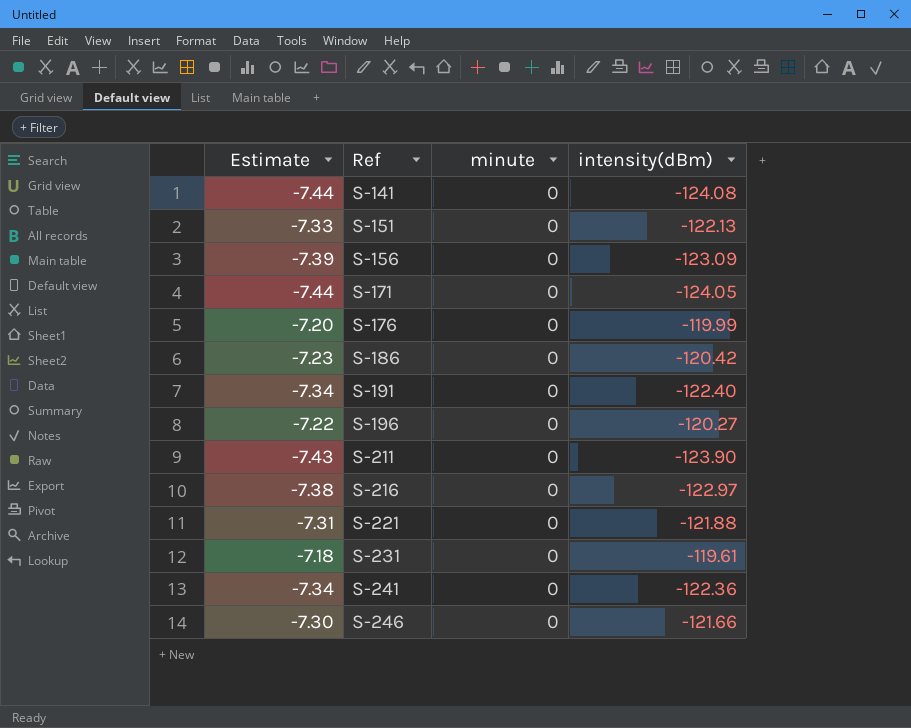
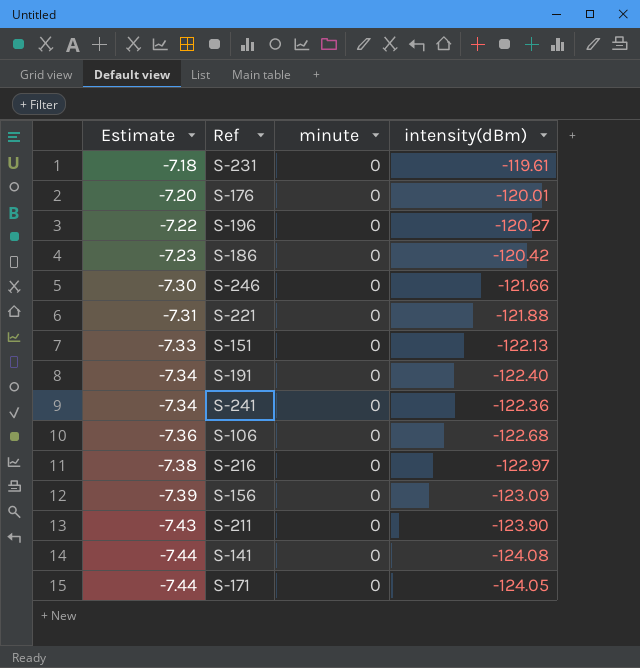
row order: Ref ascending -> Estimate descending
S-176 | intensity(dBm): -119.99 -> -120.01
row S-106: none -> -7.36 | 0 | -122.68

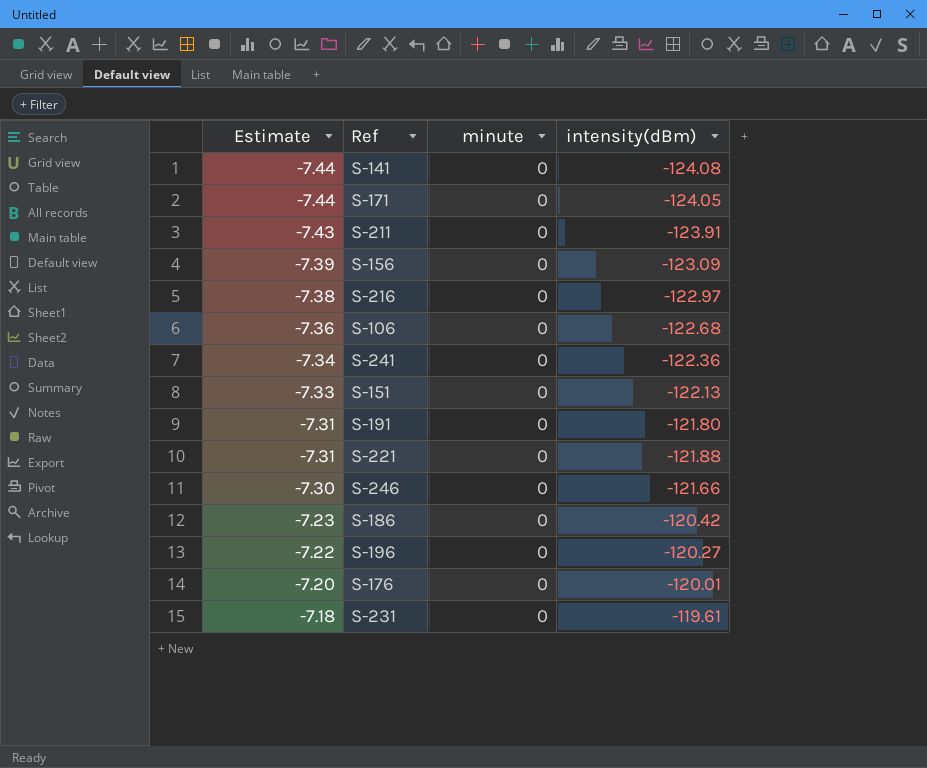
row order: Estimate descending -> Estimate ascending
S-211 | intensity(dBm): -123.90 -> -123.91
S-191 | Estimate: -7.34 -> -7.31
S-191 | intensity(dBm): -122.40 -> -121.80

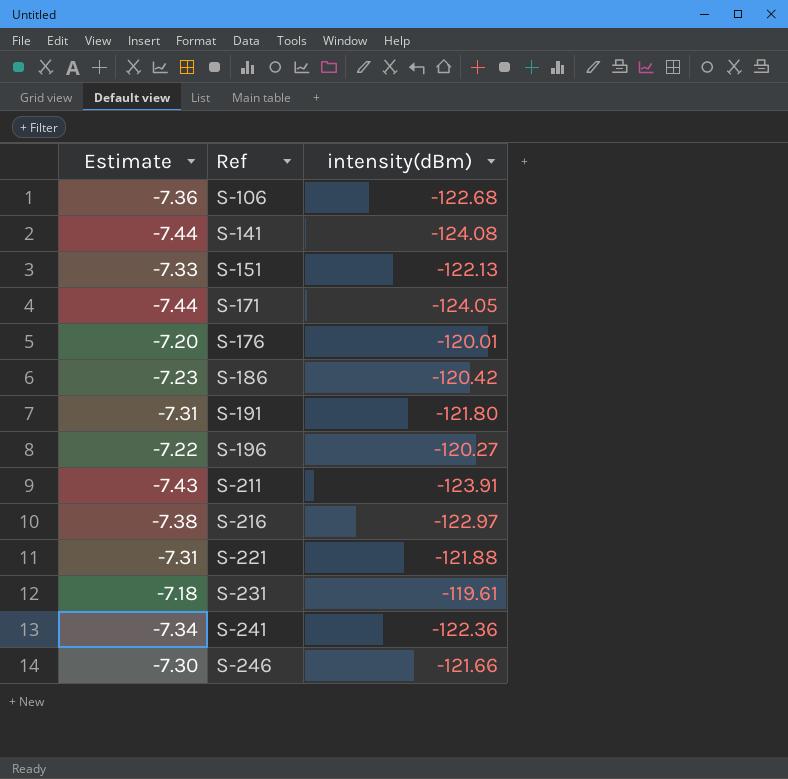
row order: Estimate ascending -> Ref ascending
column minute | position: 3 -> none
row S-156: -7.39 | 0 | -123.09 -> none

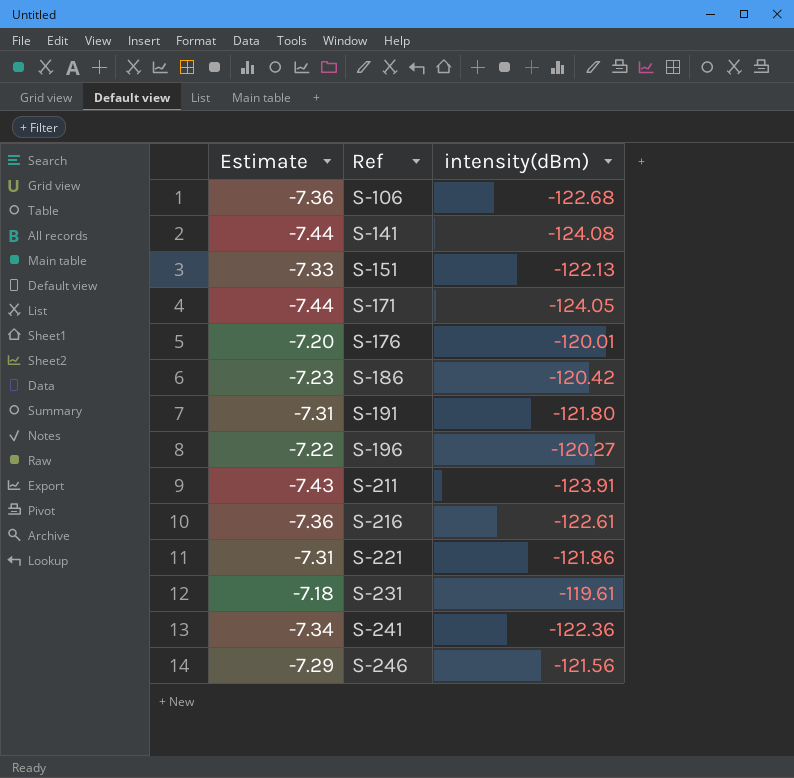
S-216 | Estimate: -7.38 -> -7.36
S-216 | intensity(dBm): -122.97 -> -122.61
S-221 | intensity(dBm): -121.88 -> -121.86
S-246 | Estimate: -7.30 -> -7.29
S-246 | intensity(dBm): -121.66 -> -121.56

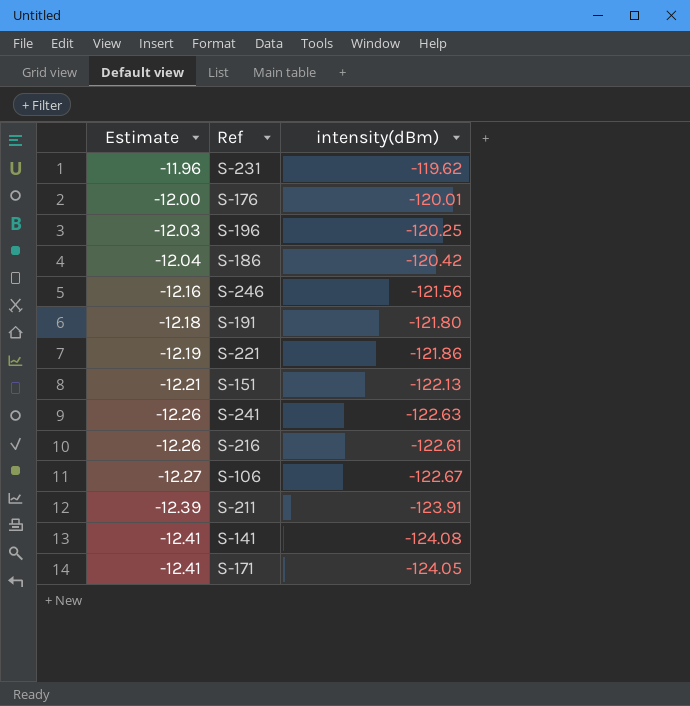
row order: Ref ascending -> Estimate descending
column Estimate | formula: [intensity(dBm)] * 0.06 -> [intensity(dBm)] * 0.1
S-231 | intensity(dBm): -119.61 -> -119.62
S-196 | intensity(dBm): -120.27 -> -120.25
S-241 | intensity(dBm): -122.36 -> -122.63
S-106 | intensity(dBm): -122.68 -> -122.67

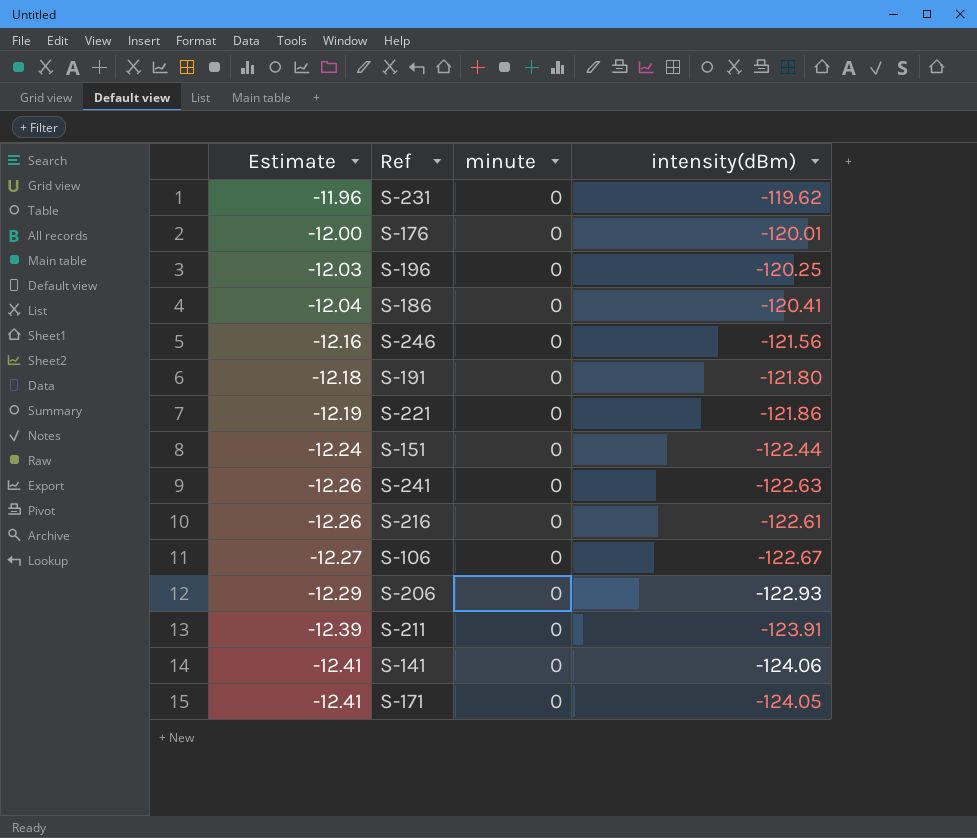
column minute | position: none -> 3
S-186 | intensity(dBm): -120.42 -> -120.41
S-151 | Estimate: -12.21 -> -12.24
S-151 | intensity(dBm): -122.13 -> -122.44
row S-206: none -> -12.29 | 0 | -122.93
S-141 | intensity(dBm): -124.08 -> -124.06

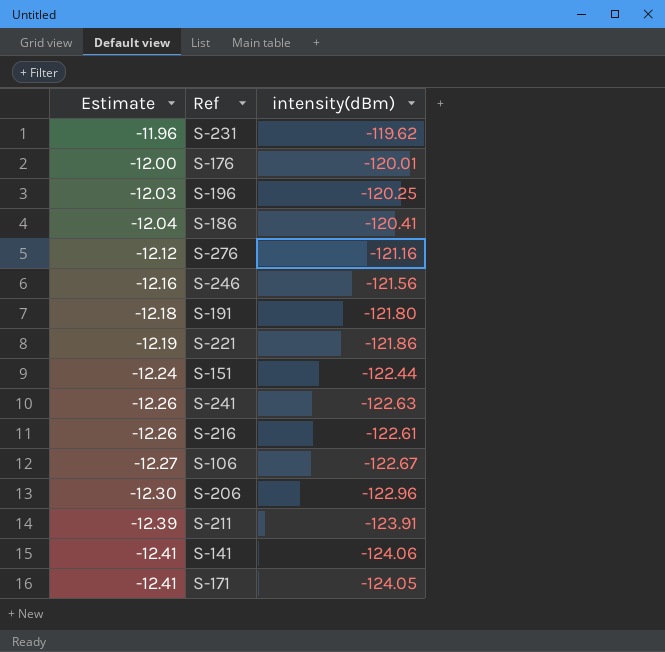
column minute | position: 3 -> none
row S-276: none -> -12.12 | -121.16
S-206 | Estimate: -12.29 -> -12.30
S-206 | intensity(dBm): -122.93 -> -122.96

